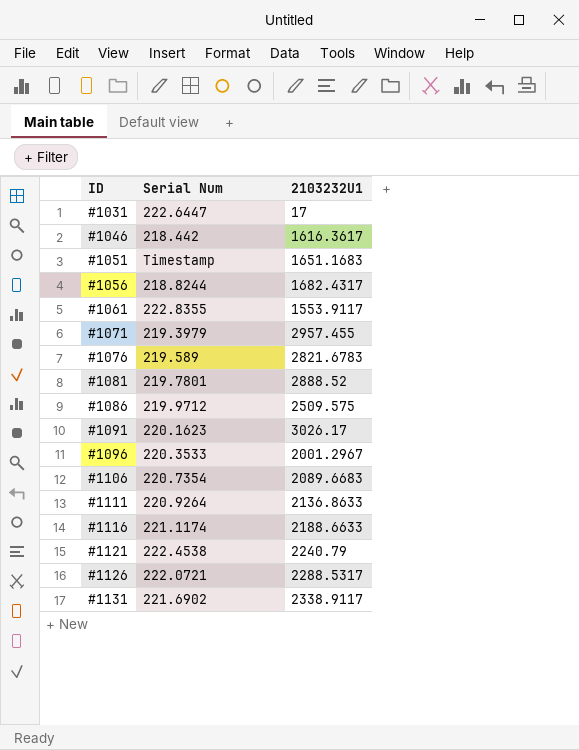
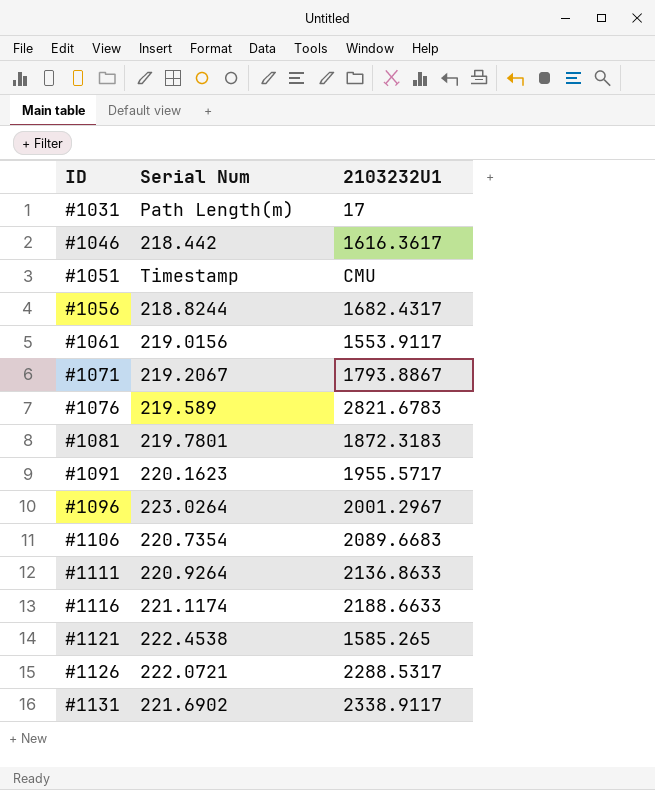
row #1086: 219.9712 | 2509.575 -> none
#1031 | Serial Num: 222.6447 -> Path Length(m)
#1051 | 2103232U1: 1651.1683 -> CMU
#1061 | Serial Num: 222.8355 -> 219.0156
#1071 | Serial Num: 219.3979 -> 219.2067
#1071 | 2103232U1: 2957.455 -> 1793.8867
#1081 | 2103232U1: 2888.52 -> 1872.3183
#1091 | 2103232U1: 3026.17 -> 1955.5717
#1096 | Serial Num: 220.3533 -> 223.0264
#1121 | 2103232U1: 2240.79 -> 1585.265

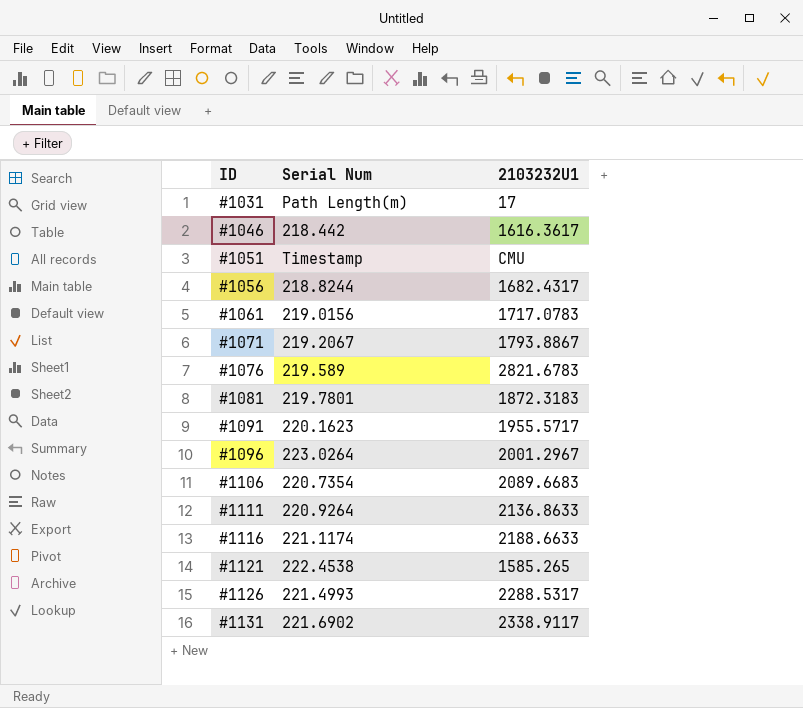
#1061 | 2103232U1: 1553.9117 -> 1717.0783
#1126 | Serial Num: 222.0721 -> 221.4993

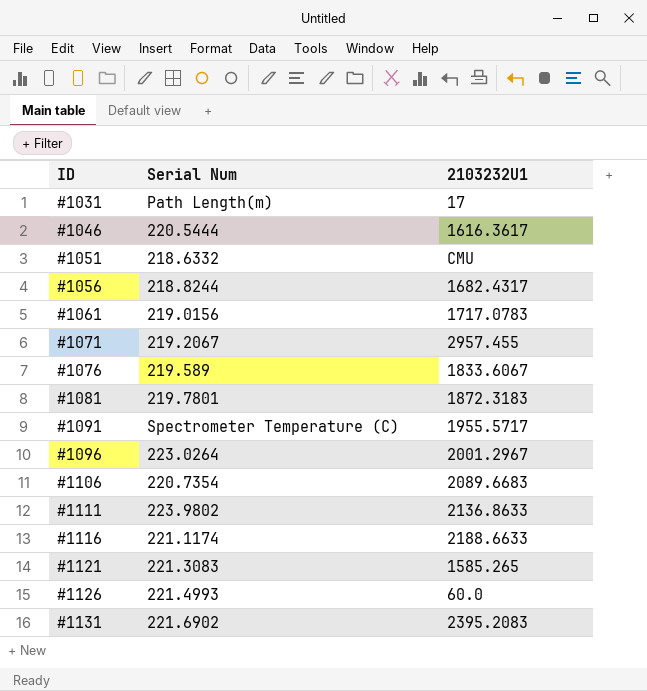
#1046 | Serial Num: 218.442 -> 220.5444
#1051 | Serial Num: Timestamp -> 218.6332
#1071 | 2103232U1: 1793.8867 -> 2957.455
#1076 | 2103232U1: 2821.6783 -> 1833.6067
#1091 | Serial Num: 220.1623 -> Spectrometer Temperature (C)
#1111 | Serial Num: 220.9264 -> 223.9802
#1121 | Serial Num: 222.4538 -> 221.3083
#1126 | 2103232U1: 2288.5317 -> 60.0
#1131 | 2103232U1: 2338.9117 -> 2395.2083

